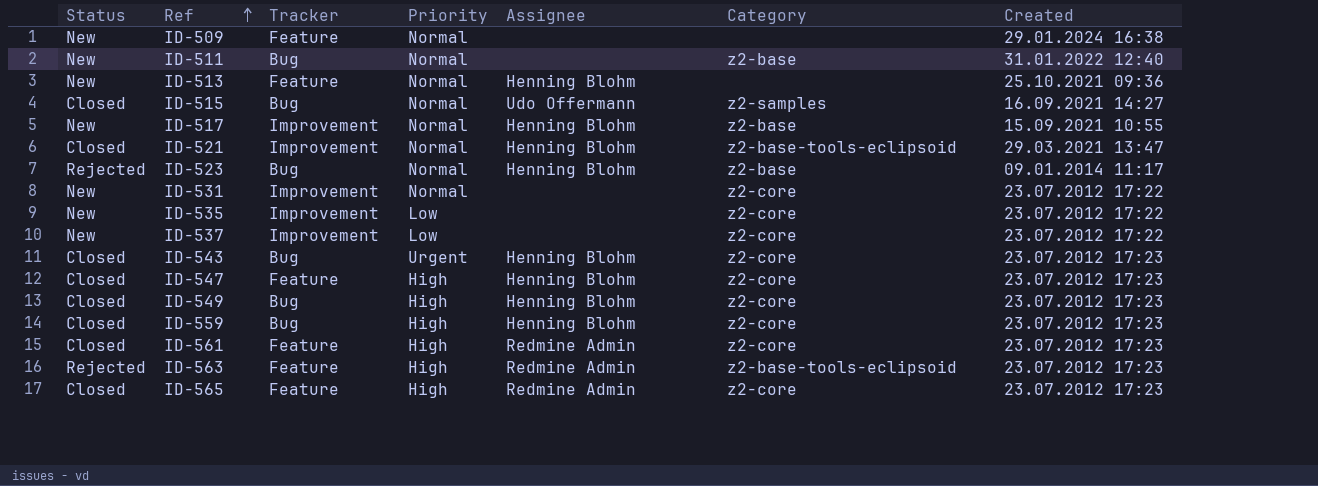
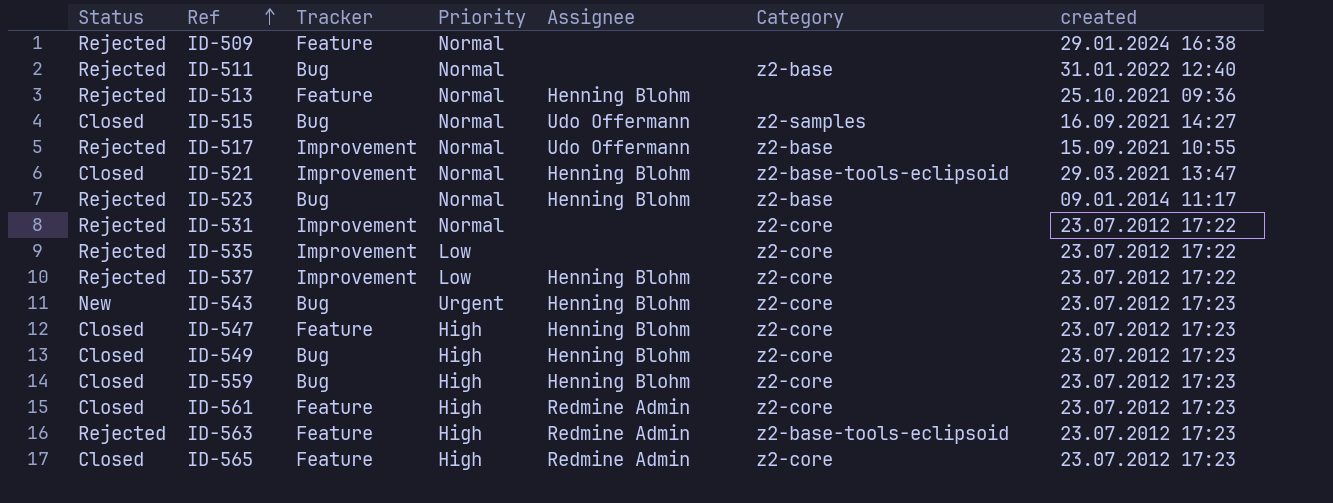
column name: Created -> created
ID-509 | Status: New -> Rejected
ID-511 | Status: New -> Rejected
ID-513 | Status: New -> Rejected
ID-517 | Status: New -> Rejected
ID-517 | Assignee: Henning Blohm -> Udo Offermann
ID-531 | Status: New -> Rejected
ID-535 | Status: New -> Rejected
ID-537 | Status: New -> Rejected
ID-537 | Assignee: none -> Henning Blohm
ID-543 | Status: Closed -> New

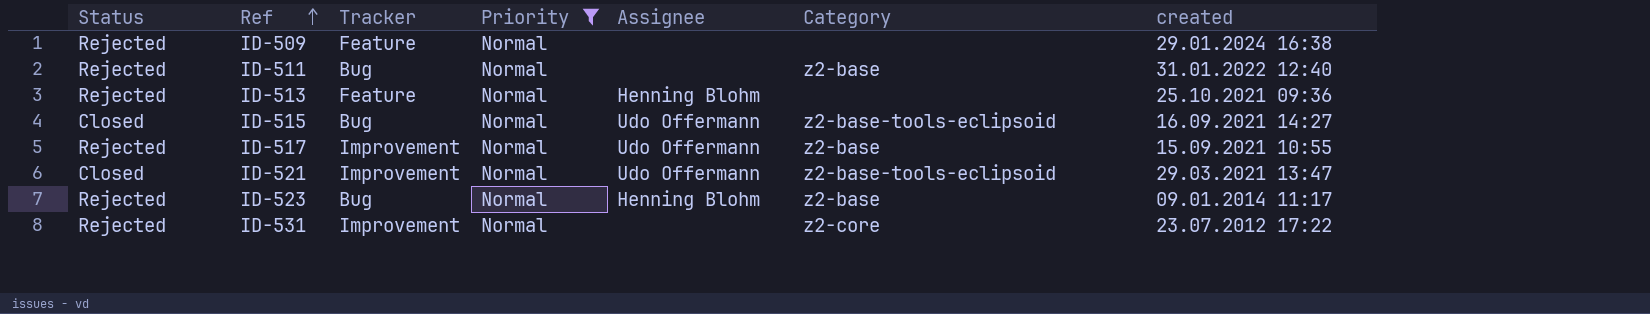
filter: none -> Priority = Normal
ID-515 | Category: z2-samples -> z2-base-tools-eclipsoid
ID-521 | Assignee: Henning Blohm -> Udo Offermann

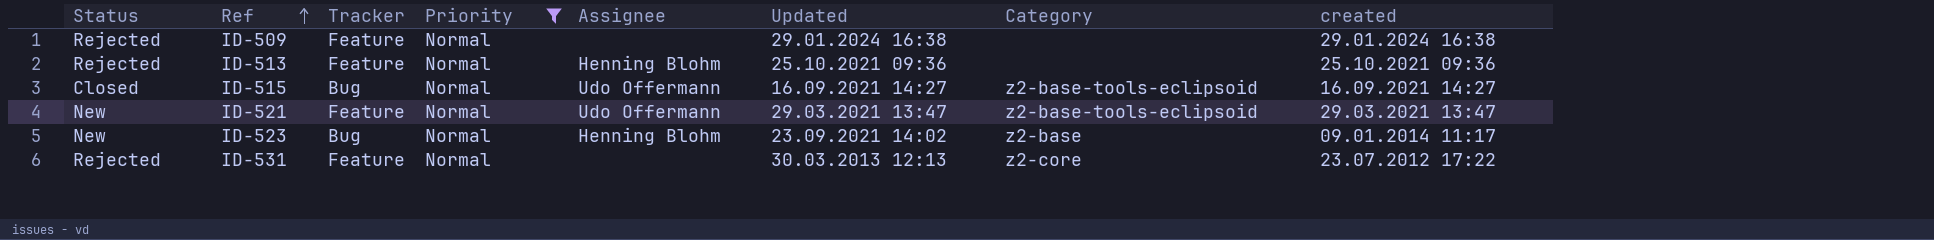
column Updated | position: none -> 6
row ID-511: Rejected | Bug | Normal | none | z2-base | 31.01.2022 12:40 -> none
row ID-517: Rejected | Improvement | Normal | Udo Offermann | z2-base | 15.09.2021 10:55 -> none
ID-521 | Status: Closed -> New
ID-521 | Tracker: Improvement -> Feature
ID-523 | Status: Rejected -> New
ID-531 | Tracker: Improvement -> Feature

